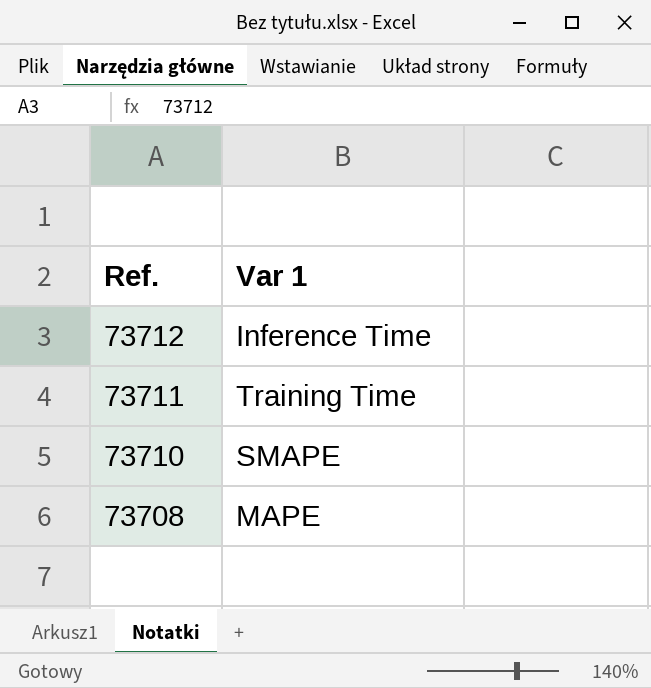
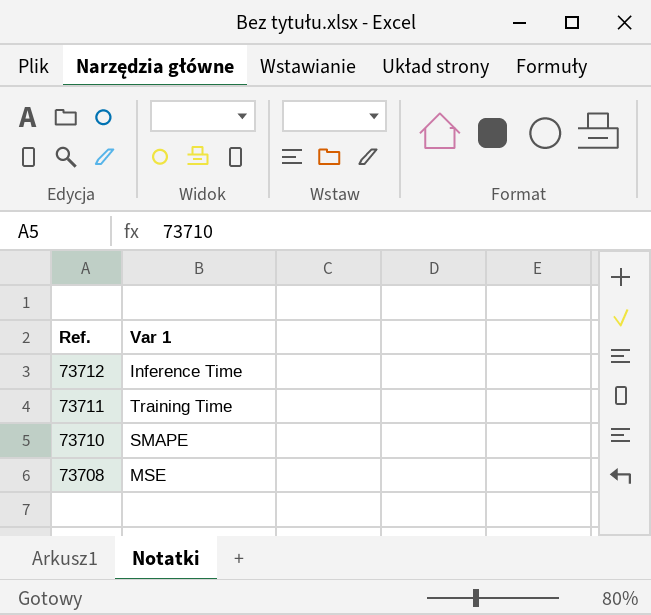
73708 | Var 1: MAPE -> MSE

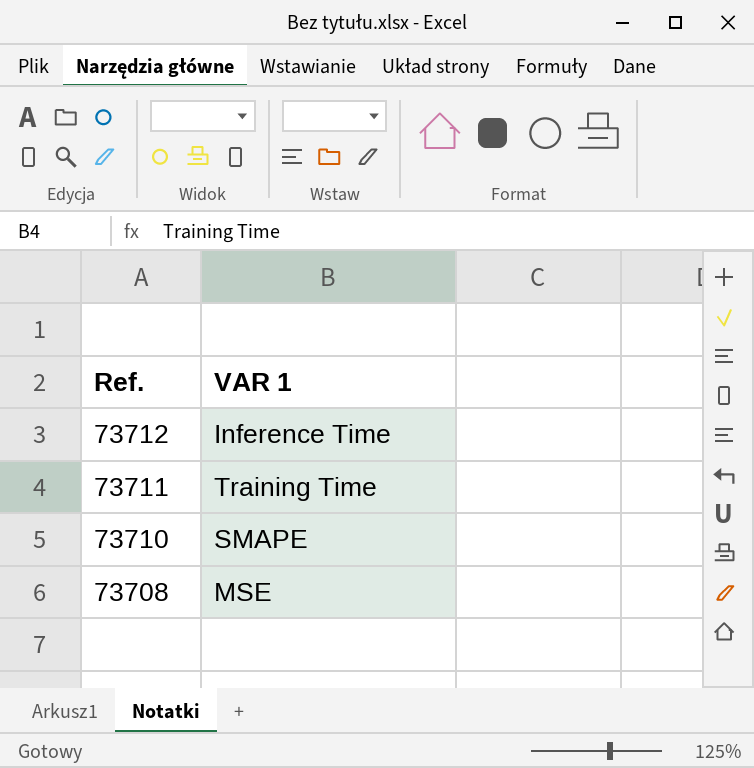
column name: Var 1 -> VAR 1

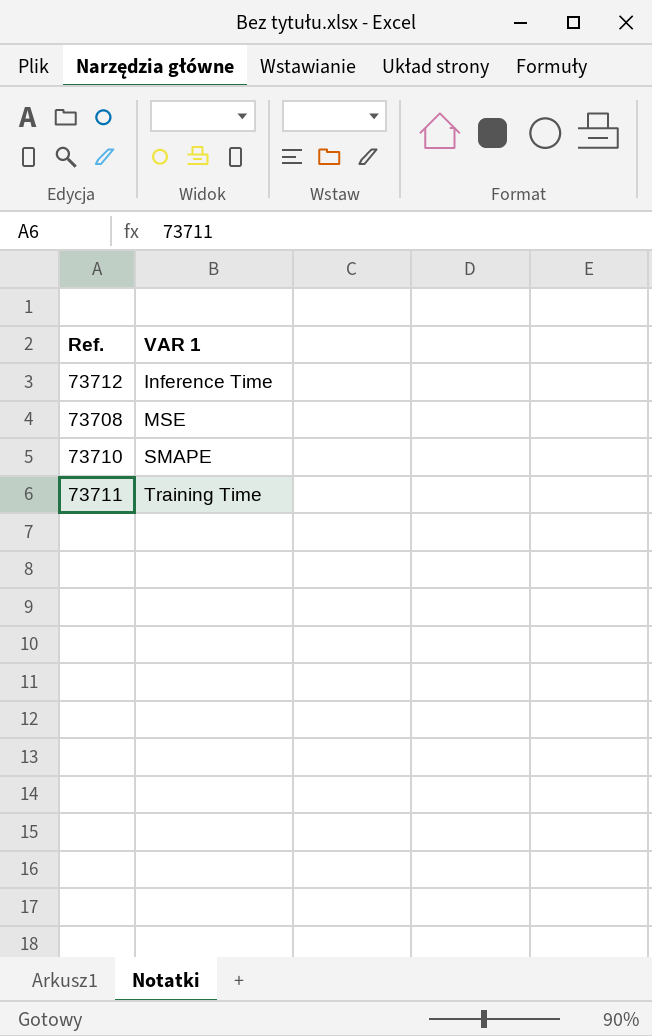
row order: Ref. descending -> VAR 1 ascending

